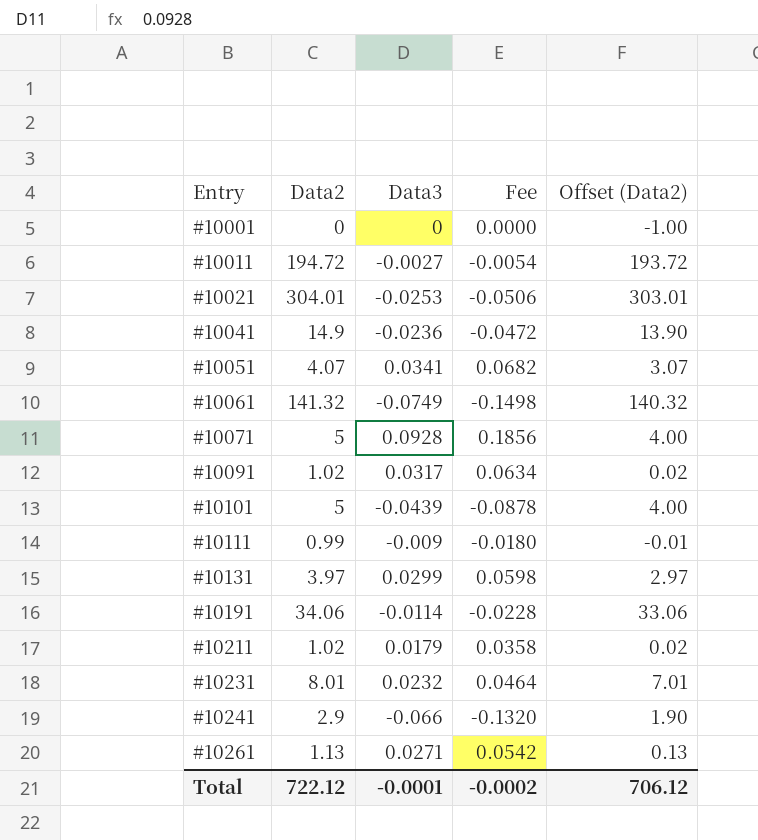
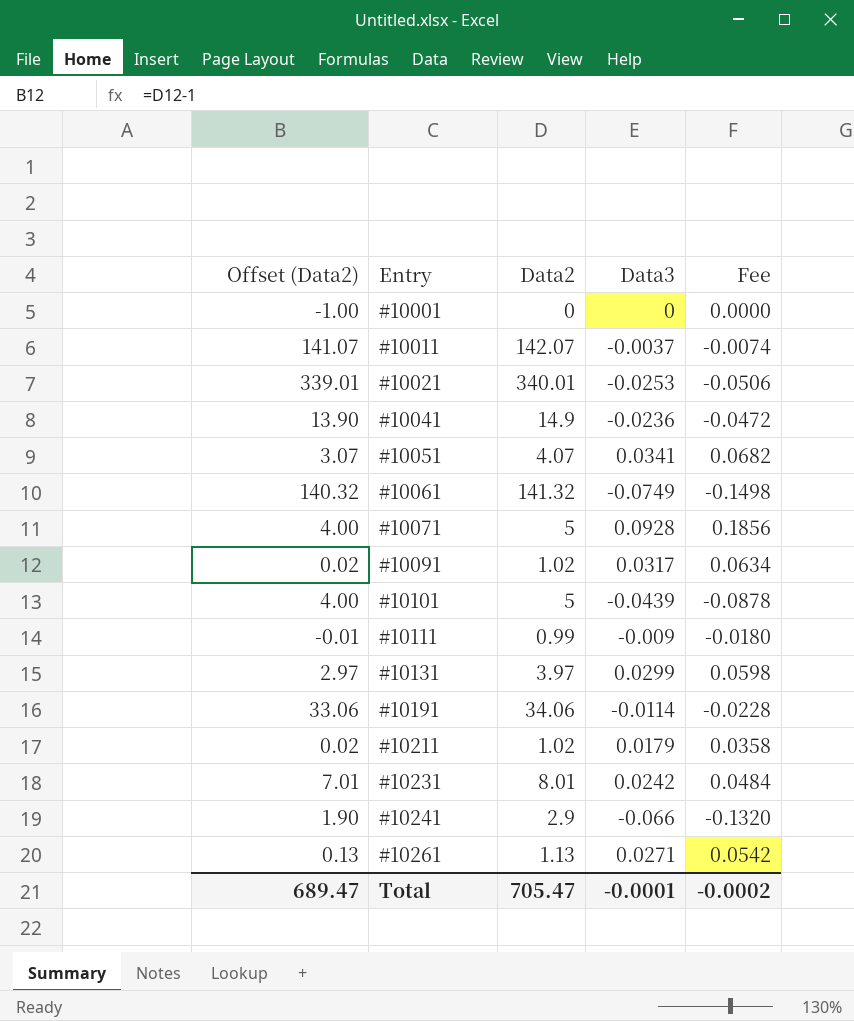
column Offset (Data2) | position: 5 -> 1
#10011 | Offset (Data2): 193.72 -> 141.07
#10011 | Data2: 194.72 -> 142.07
#10011 | Data3: -0.0027 -> -0.0037
#10011 | Fee: -0.0054 -> -0.0074
#10021 | Offset (Data2): 303.01 -> 339.01
#10021 | Data2: 304.01 -> 340.01
#10231 | Data3: 0.0232 -> 0.0242
#10231 | Fee: 0.0464 -> 0.0484
Total | Offset (Data2): 706.12 -> 689.47
Total | Data2: 722.12 -> 705.47

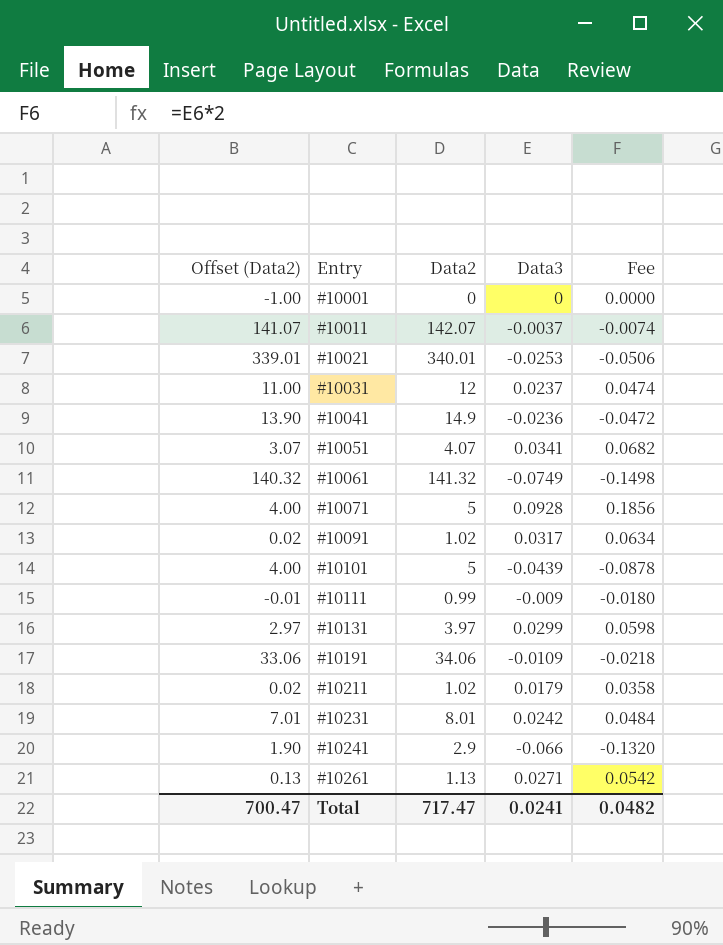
row #10031: none -> 11.00 | 12 | 0.0237 | 0.0474
#10191 | Data3: -0.0114 -> -0.0109
#10191 | Fee: -0.0228 -> -0.0218
Total | Offset (Data2): 689.47 -> 700.47
Total | Data2: 705.47 -> 717.47
Total | Data3: -0.0001 -> 0.0241
Total | Fee: -0.0002 -> 0.0482

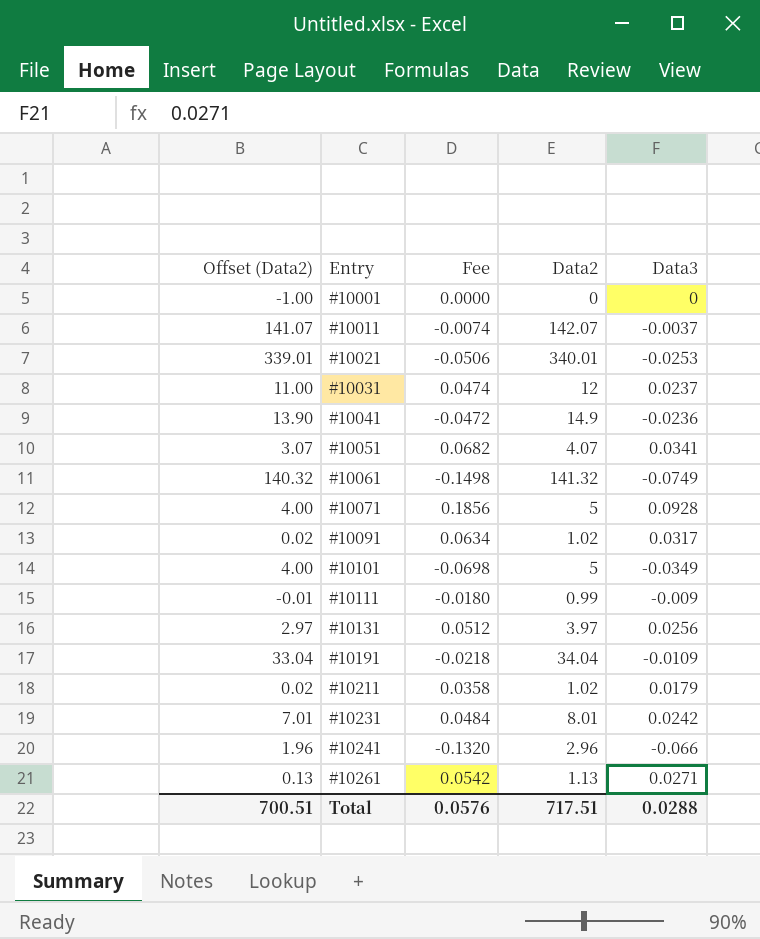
column Fee | position: 5 -> 3
#10101 | Fee: -0.0878 -> -0.0698
#10101 | Data3: -0.0439 -> -0.0349
#10131 | Fee: 0.0598 -> 0.0512
#10131 | Data3: 0.0299 -> 0.0256
#10191 | Offset (Data2): 33.06 -> 33.04
#10191 | Data2: 34.06 -> 34.04
#10241 | Offset (Data2): 1.90 -> 1.96
#10241 | Data2: 2.9 -> 2.96
Total | Offset (Data2): 700.47 -> 700.51
Total | Fee: 0.0482 -> 0.0576
Total | Data2: 717.47 -> 717.51
Total | Data3: 0.0241 -> 0.0288

